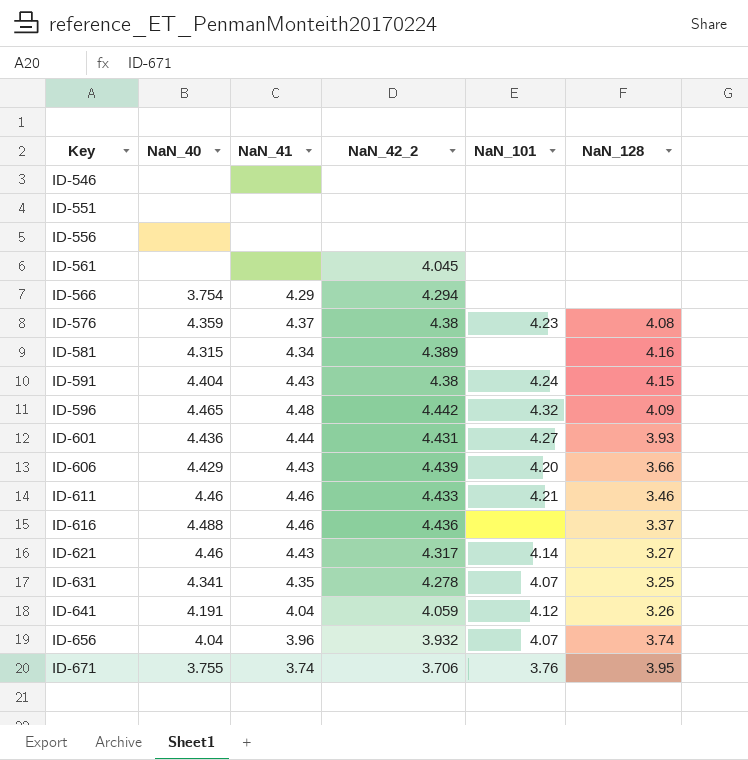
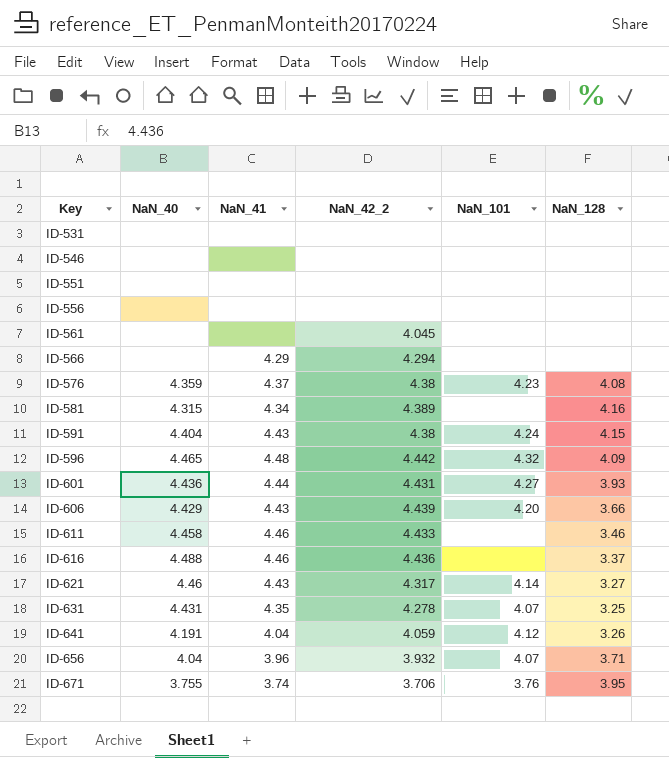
row ID-531: none -> none | none | none | none | none
ID-566 | NaN_40: 3.754 -> none
ID-611 | NaN_40: 4.46 -> 4.458
ID-611 | NaN_101: 4.21 -> none
ID-631 | NaN_40: 4.341 -> 4.431
ID-656 | NaN_128: 3.74 -> 3.71

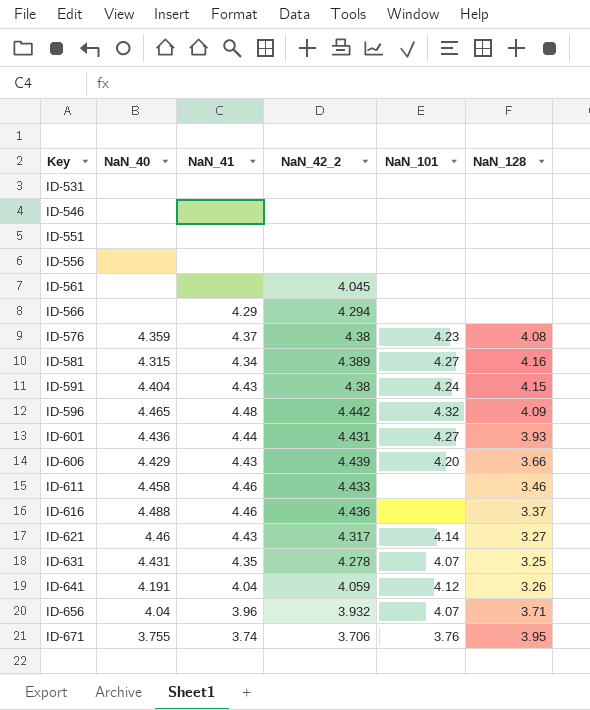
ID-581 | NaN_101: none -> 4.27

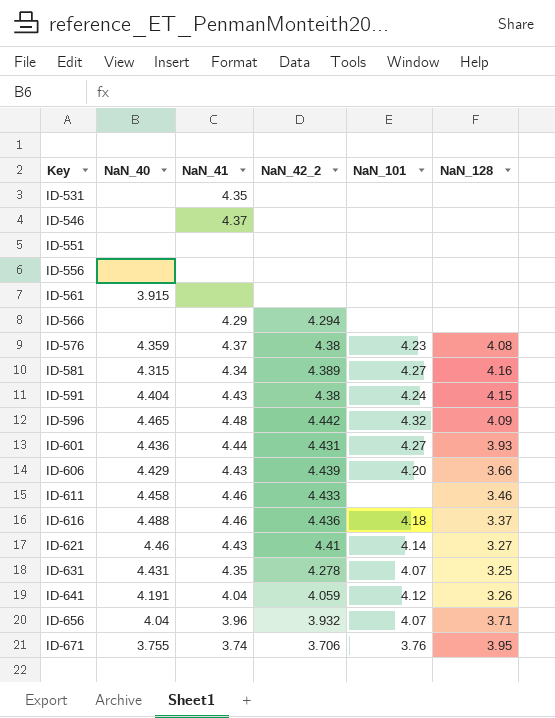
ID-531 | NaN_41: none -> 4.35
ID-546 | NaN_41: none -> 4.37
ID-561 | NaN_40: none -> 3.915
ID-561 | NaN_42_2: 4.045 -> none
ID-616 | NaN_101: none -> 4.18
ID-621 | NaN_42_2: 4.317 -> 4.41

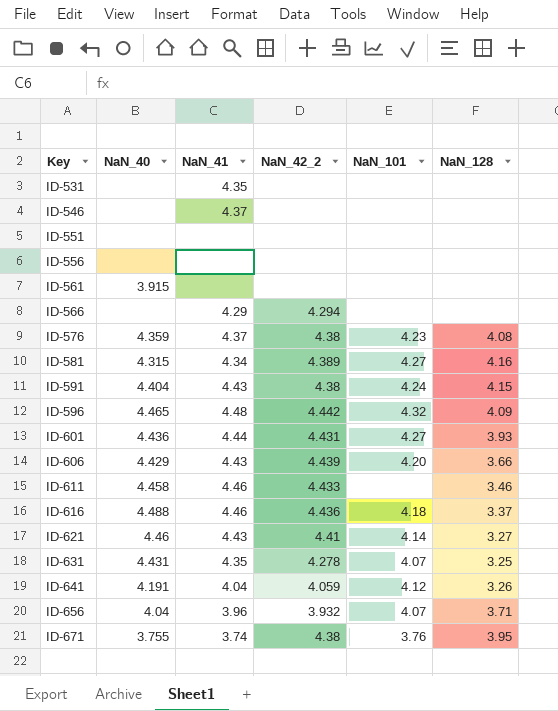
ID-671 | NaN_42_2: 3.706 -> 4.38

